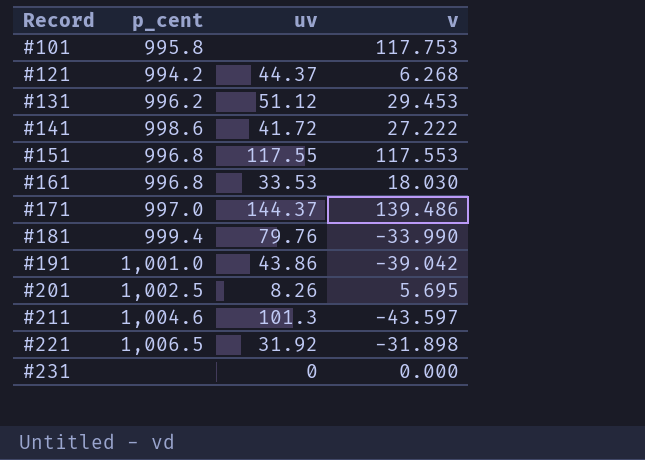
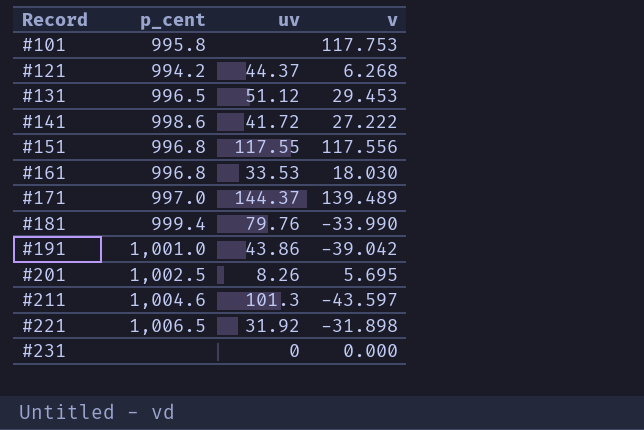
#131 | p_cent: 996.2 -> 996.5
#151 | v: 117.553 -> 117.556
#171 | v: 139.486 -> 139.489

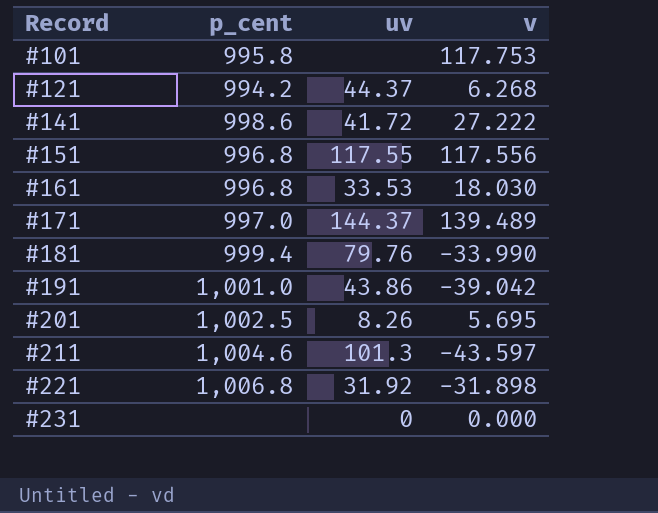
row #131: 996.5 | 51.12 | 29.453 -> none
#221 | p_cent: 1,006.5 -> 1,006.8

